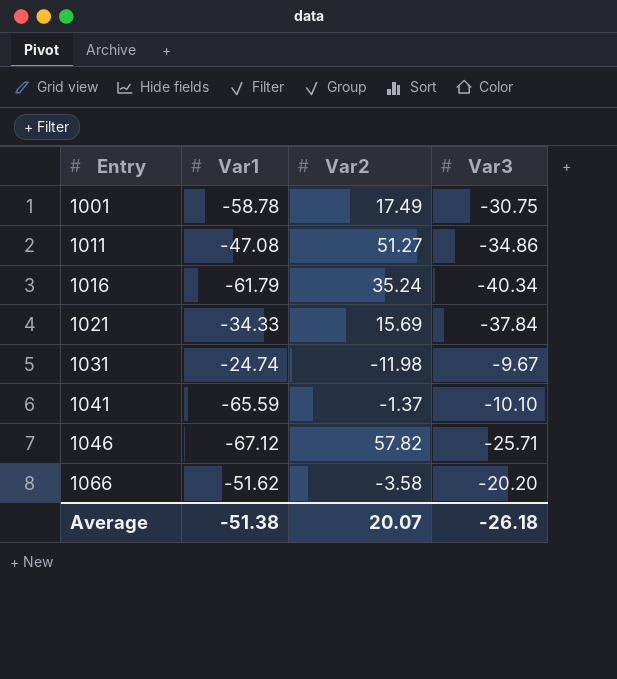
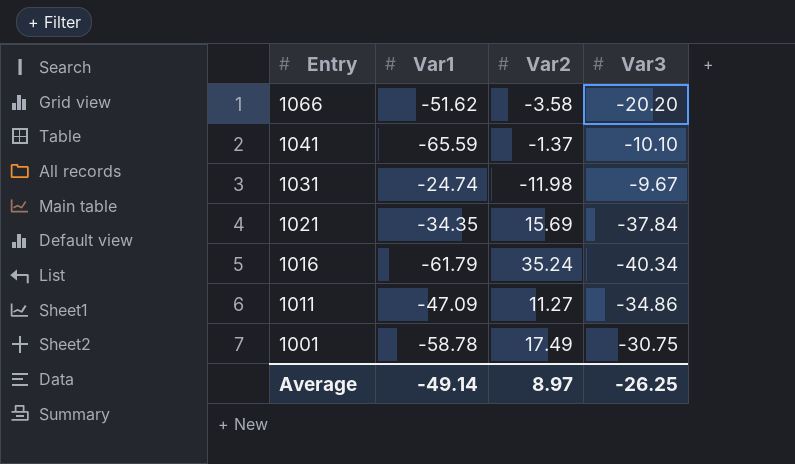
row order: Entry ascending -> Entry descending
row 1046: -67.12 | 57.82 | -25.71 -> none
1021 | Var1: -34.33 -> -34.35
1011 | Var1: -47.08 -> -47.09
1011 | Var2: 51.27 -> 11.27
Average | Var1: -51.38 -> -49.14
Average | Var2: 20.07 -> 8.97
Average | Var3: -26.18 -> -26.25

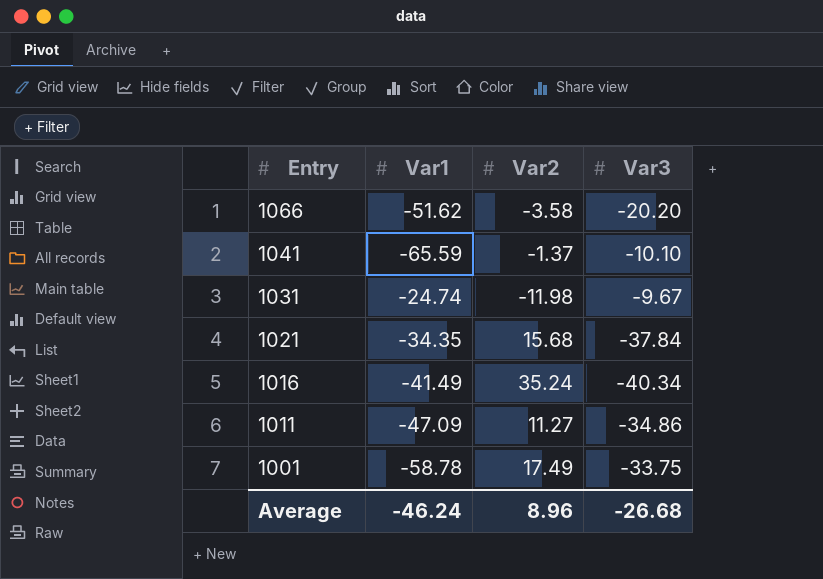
1021 | Var2: 15.69 -> 15.68
1016 | Var1: -61.79 -> -41.49
1001 | Var3: -30.75 -> -33.75
Average | Var1: -49.14 -> -46.24
Average | Var2: 8.97 -> 8.96
Average | Var3: -26.25 -> -26.68

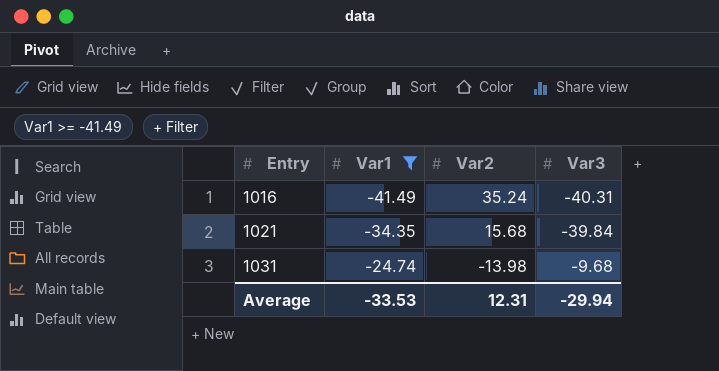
filter: none -> Var1 >= -41.49
row order: Entry descending -> Entry ascending
1016 | Var3: -40.34 -> -40.31
1021 | Var3: -37.84 -> -39.84
1031 | Var2: -11.98 -> -13.98
1031 | Var3: -9.67 -> -9.68
Average | Var1: -46.24 -> -33.53
Average | Var2: 8.96 -> 12.31
Average | Var3: -26.68 -> -29.94

